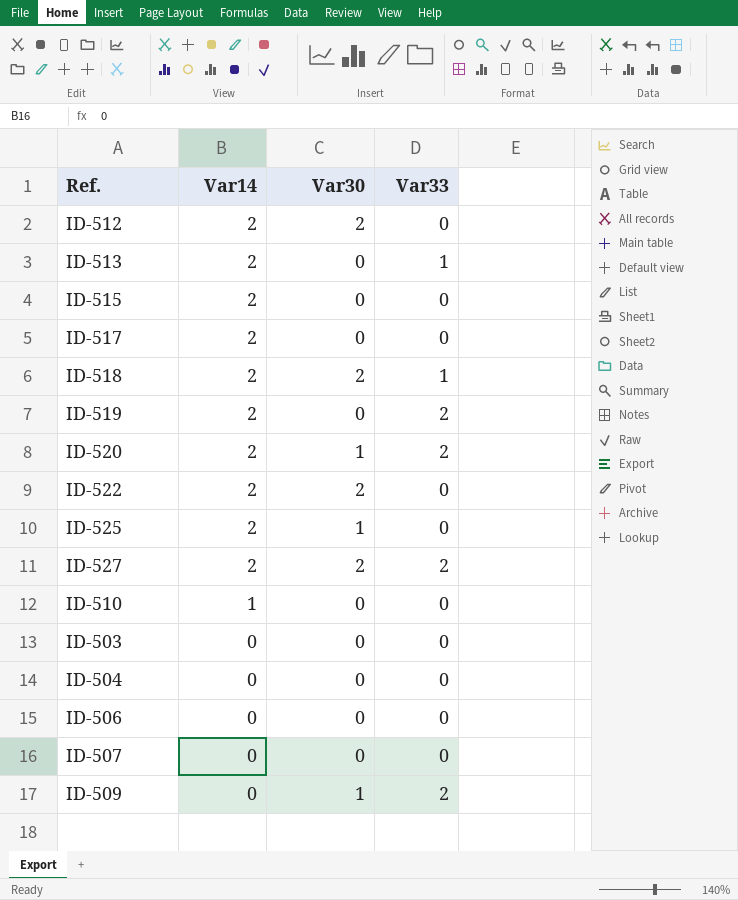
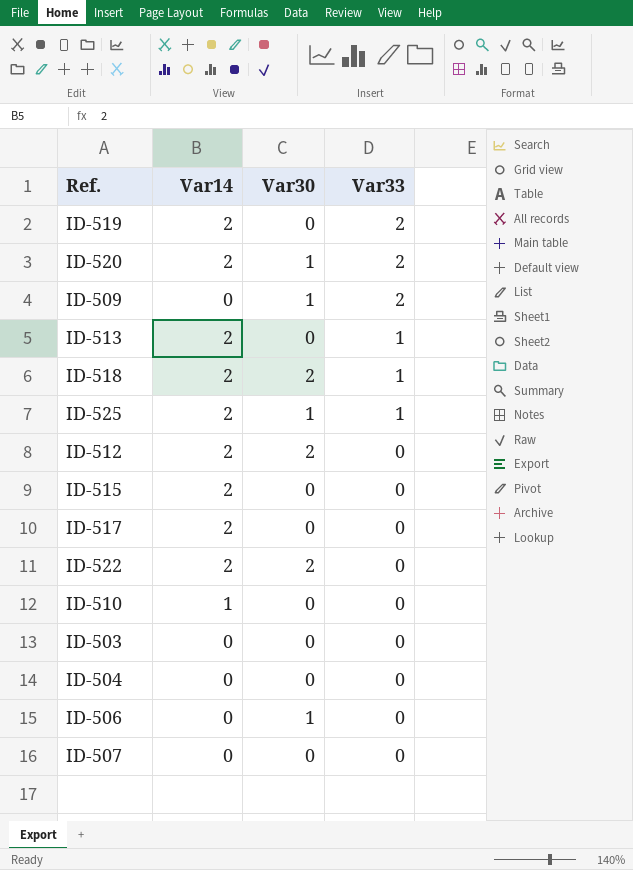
row order: Var14 descending -> Var33 descending
row ID-527: 2 | 2 | 2 -> none
ID-525 | Var33: 0 -> 1
ID-506 | Var30: 0 -> 1

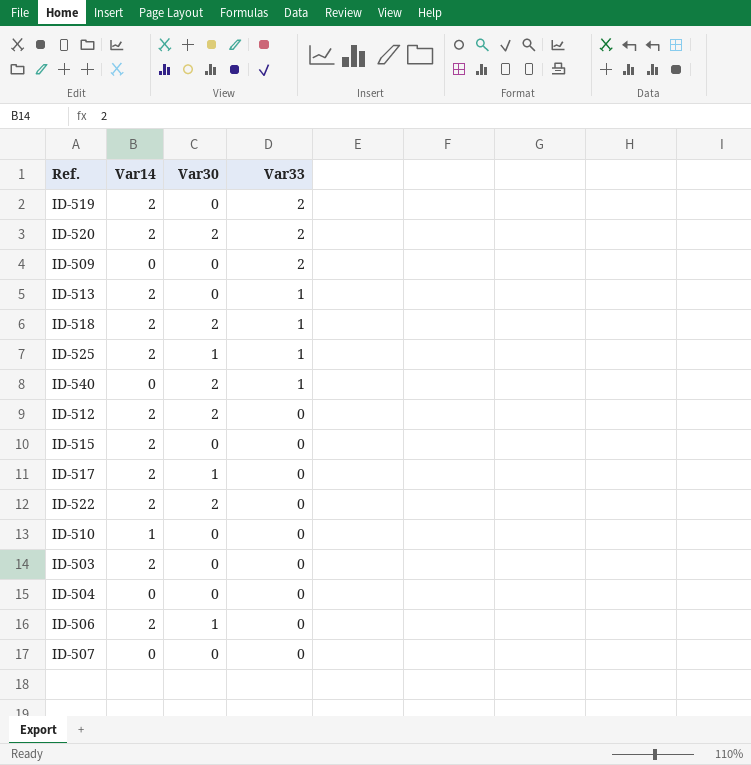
ID-520 | Var30: 1 -> 2
ID-509 | Var30: 1 -> 0
row ID-540: none -> 0 | 2 | 1
ID-517 | Var30: 0 -> 1
ID-503 | Var14: 0 -> 2
ID-506 | Var14: 0 -> 2

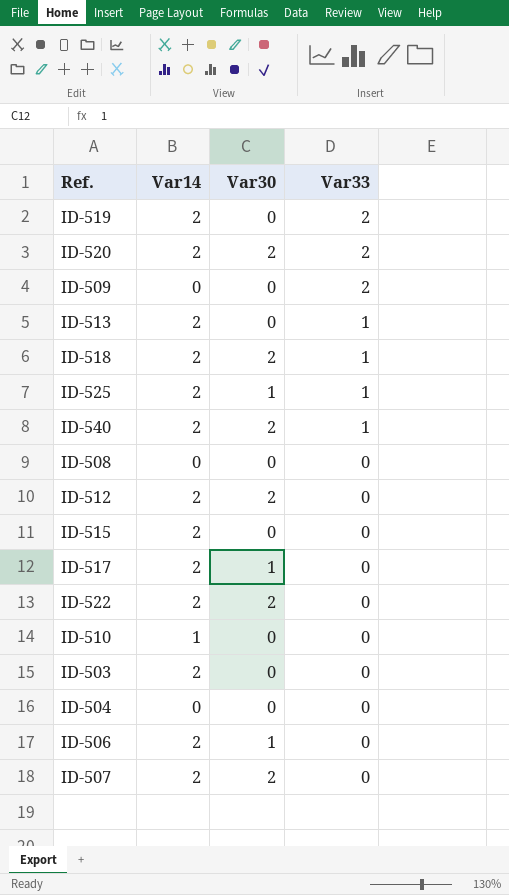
ID-540 | Var14: 0 -> 2
row ID-508: none -> 0 | 0 | 0
ID-507 | Var14: 0 -> 2
ID-507 | Var30: 0 -> 2

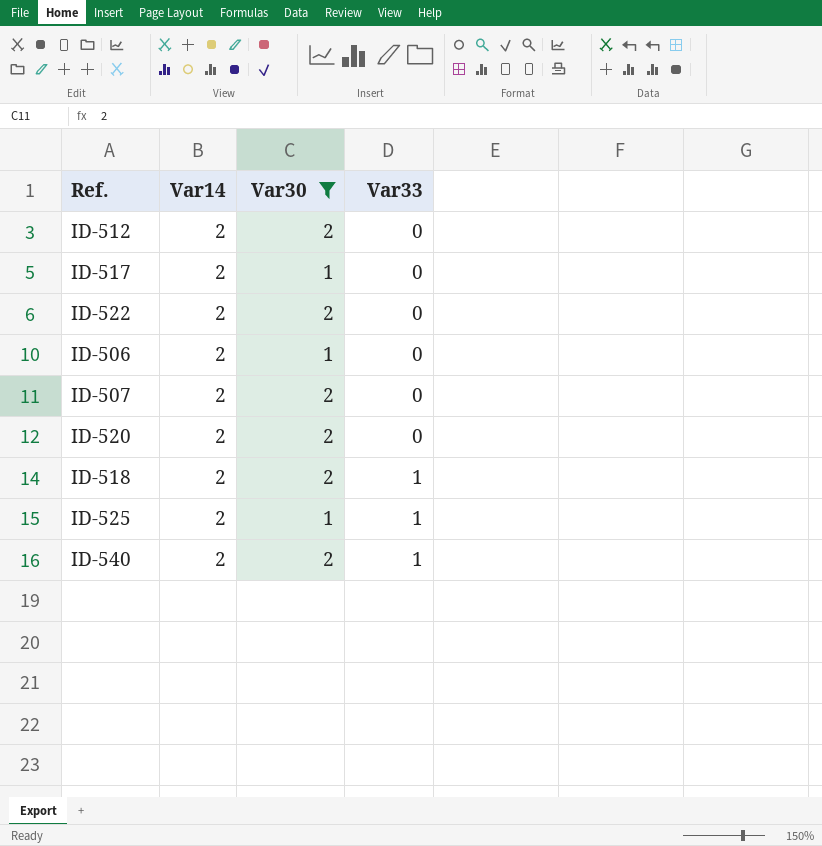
filter: none -> Var30 != 0
row order: Var33 descending -> Var33 ascending
ID-520 | Var33: 2 -> 0

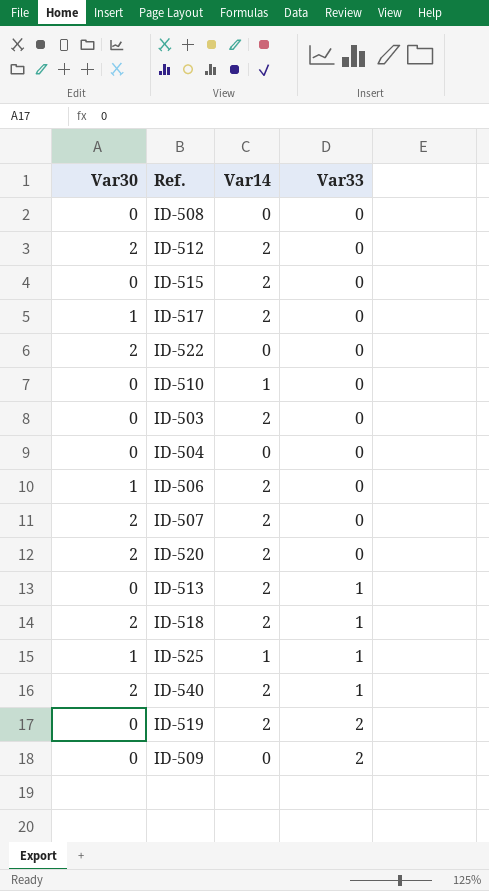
filter: Var30 != 0 -> none
column Var30 | position: 3 -> 1
ID-522 | Var14: 2 -> 0
ID-525 | Var14: 2 -> 1

